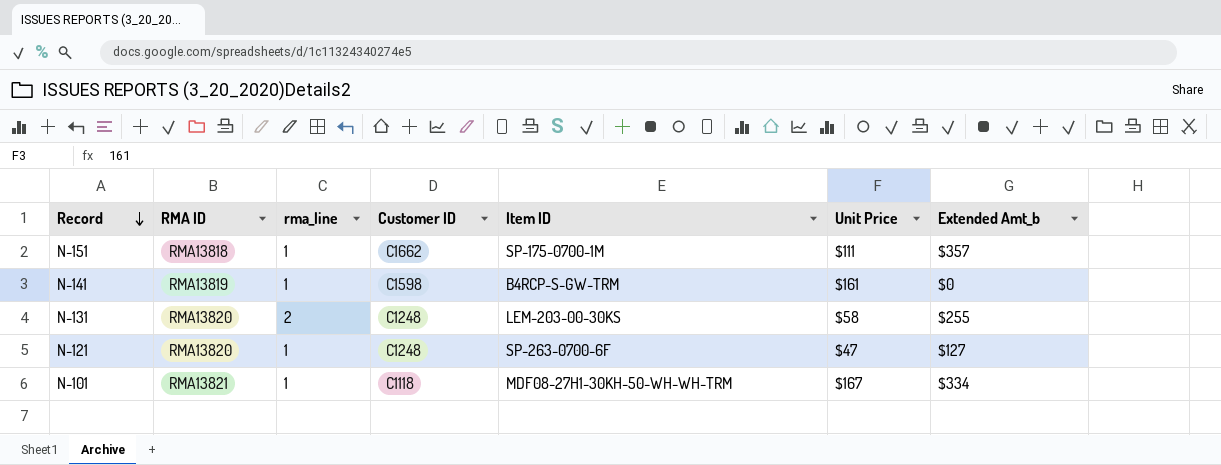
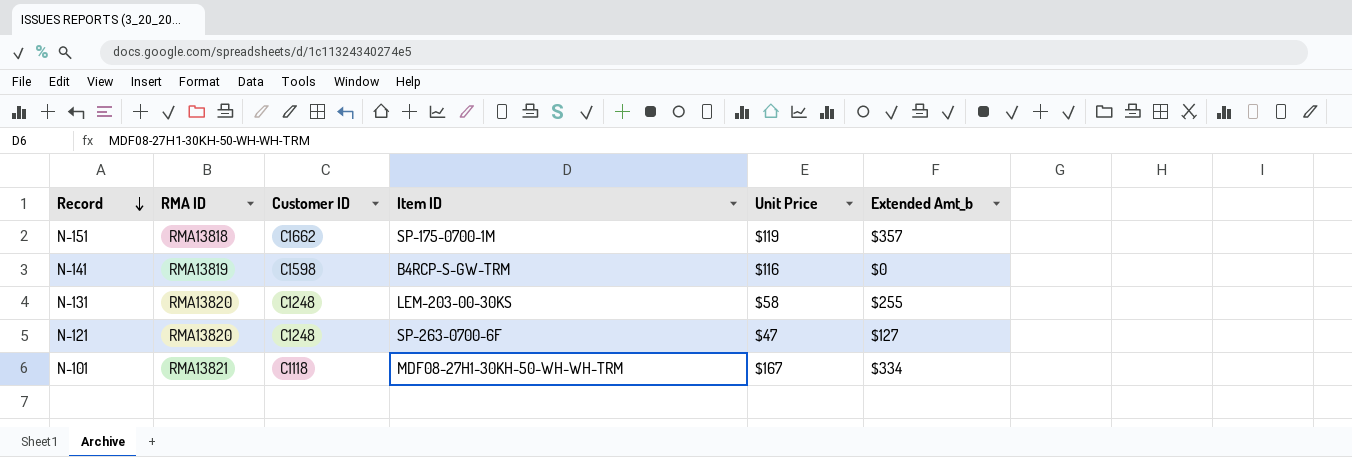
column rma_line | position: 3 -> none
N-151 | Unit Price: $111 -> $119
N-141 | Unit Price: $161 -> $116

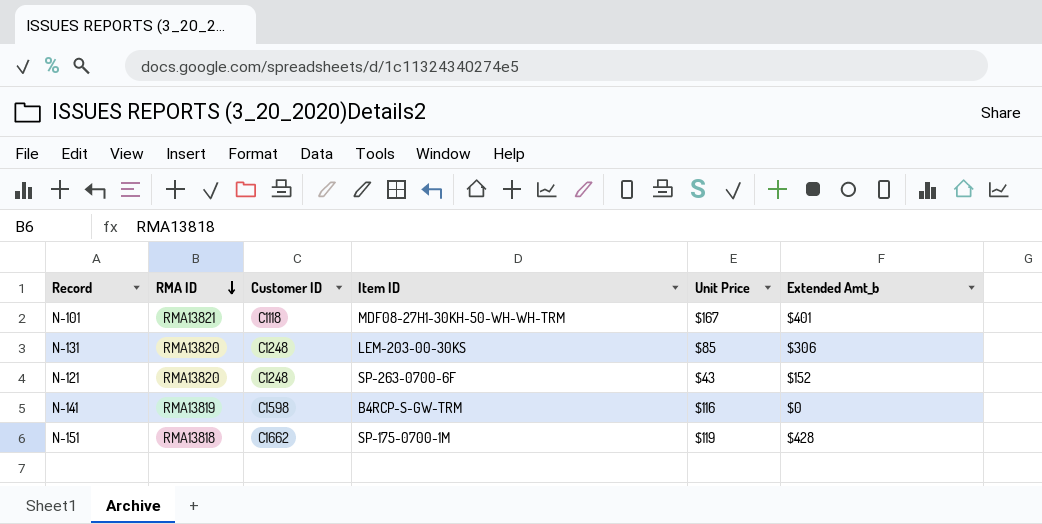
row order: Record descending -> RMA ID descending
N-101 | Extended Amt_b: $334 -> $401
N-131 | Unit Price: $58 -> $85
N-131 | Extended Amt_b: $255 -> $306
N-121 | Unit Price: $47 -> $43
N-121 | Extended Amt_b: $127 -> $152
N-151 | Extended Amt_b: $357 -> $428

